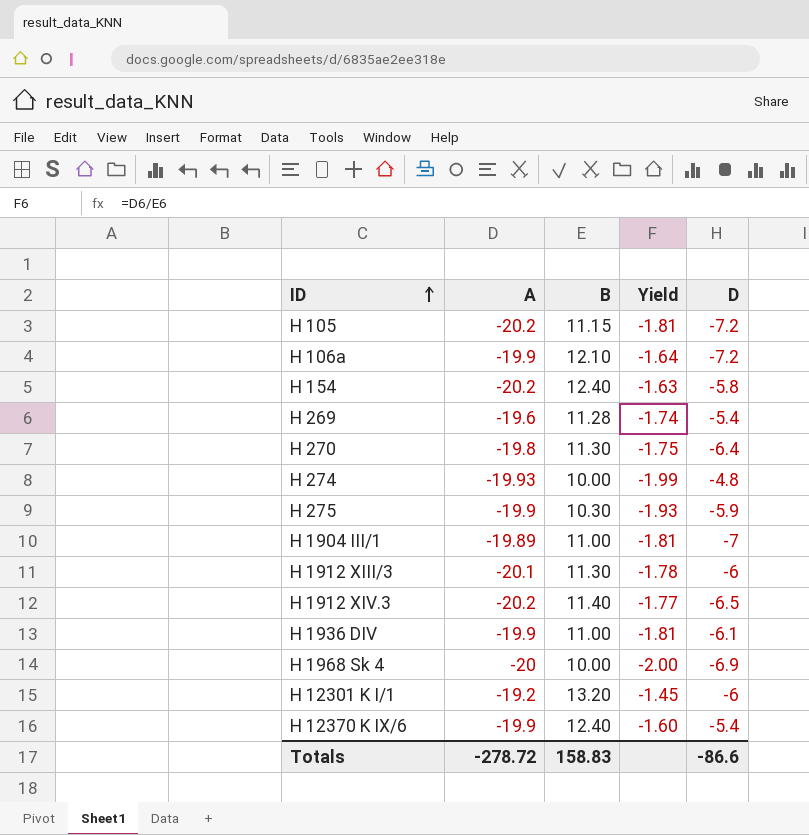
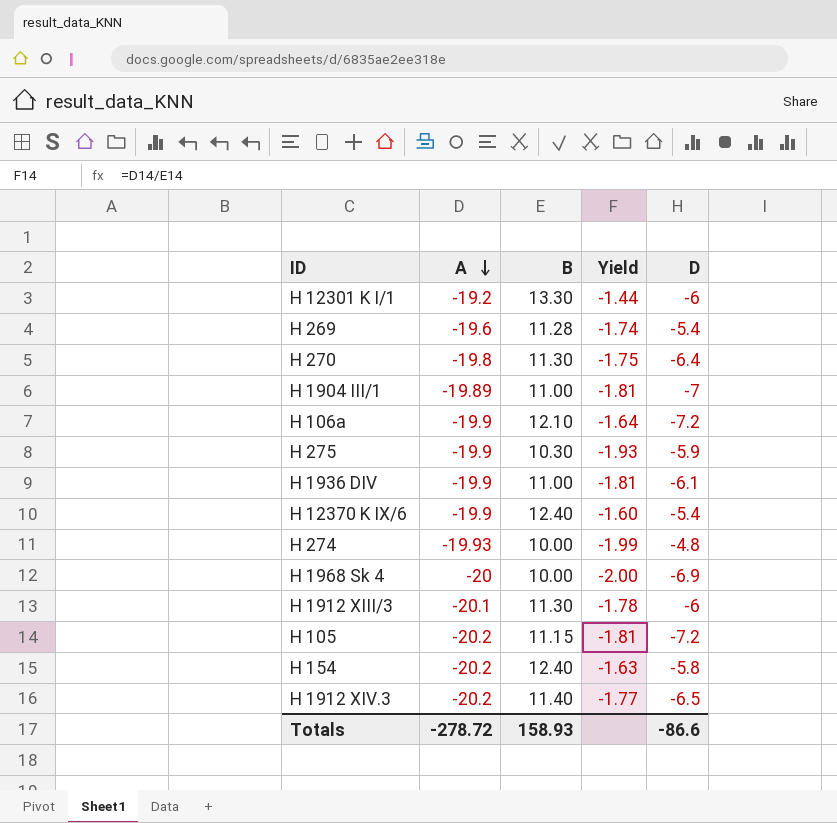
row order: ID ascending -> A descending
H 12301 K I/1 | B: 13.20 -> 13.30
H 12301 K I/1 | Yield: -1.45 -> -1.44
Totals | B: 158.83 -> 158.93

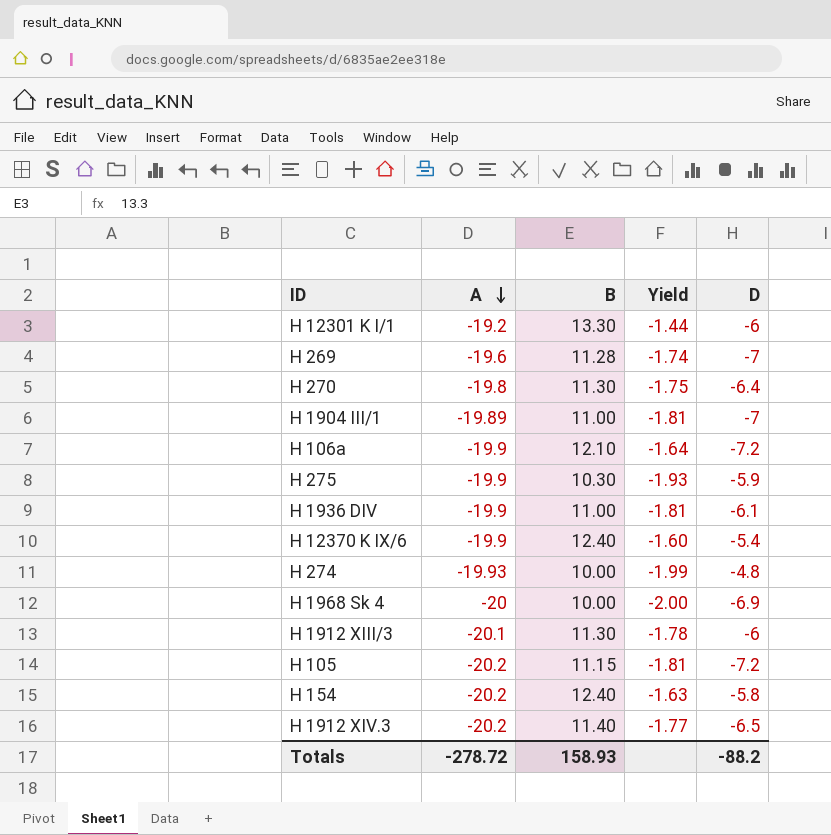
H 269 | D: -5.4 -> -7
Totals | D: -86.6 -> -88.2

